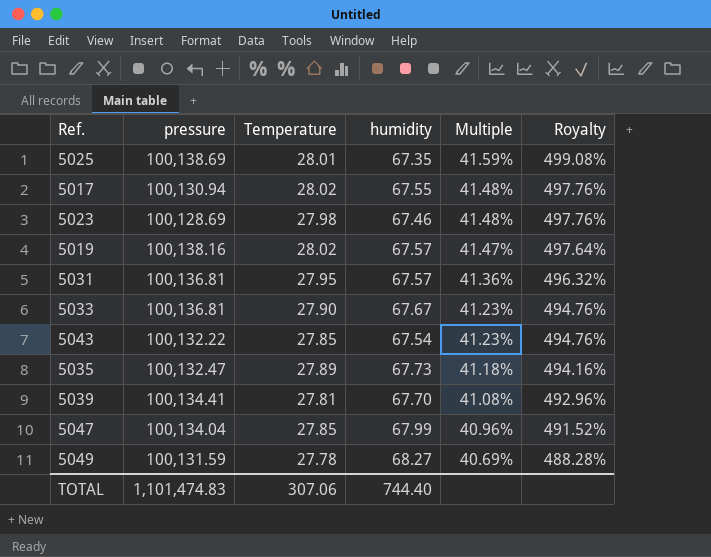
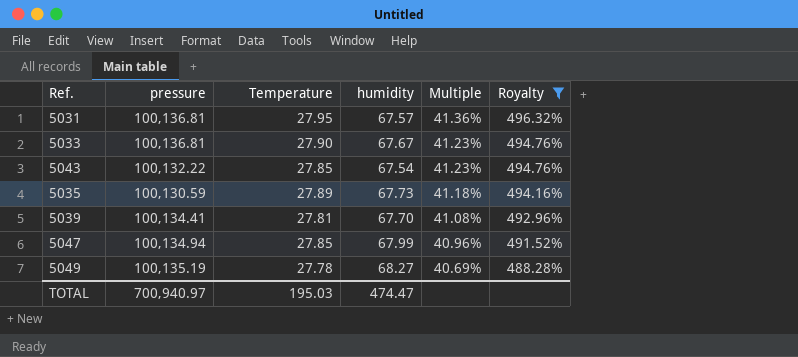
filter: none -> Royalty <= 496.32%
5035 | pressure: 100,132.47 -> 100,130.59
5047 | pressure: 100,134.04 -> 100,134.94
5049 | pressure: 100,131.59 -> 100,135.19
TOTAL | pressure: 1,101,474.83 -> 700,940.97
TOTAL | Temperature: 307.06 -> 195.03
TOTAL | humidity: 744.40 -> 474.47

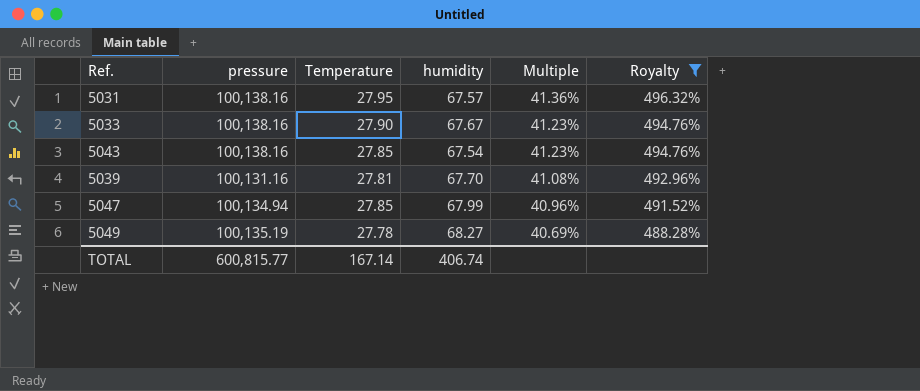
row 5035: 100,130.59 | 27.89 | 67.73 | 41.18% | 494.16% -> none
5031 | pressure: 100,136.81 -> 100,138.16
5033 | pressure: 100,136.81 -> 100,138.16
5043 | pressure: 100,132.22 -> 100,138.16
5039 | pressure: 100,134.41 -> 100,131.16
TOTAL | pressure: 700,940.97 -> 600,815.77
TOTAL | Temperature: 195.03 -> 167.14
TOTAL | humidity: 474.47 -> 406.74

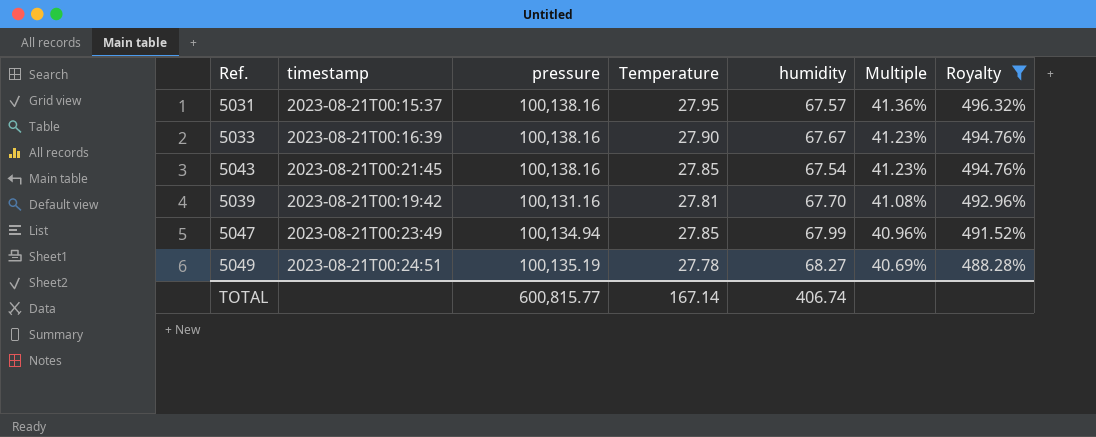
column timestamp | position: none -> 2

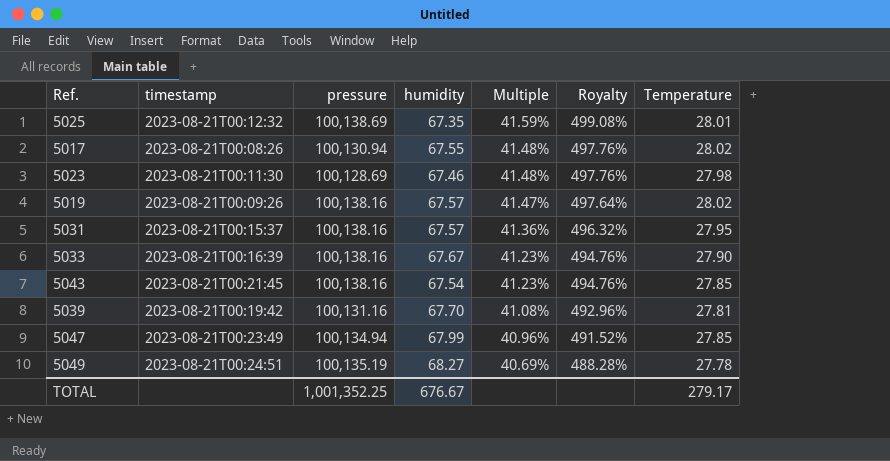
filter: Royalty <= 496.32% -> none
column Temperature | position: 4 -> 7
TOTAL | pressure: 600,815.77 -> 1,001,352.25
TOTAL | humidity: 406.74 -> 676.67
TOTAL | Temperature: 167.14 -> 279.17

